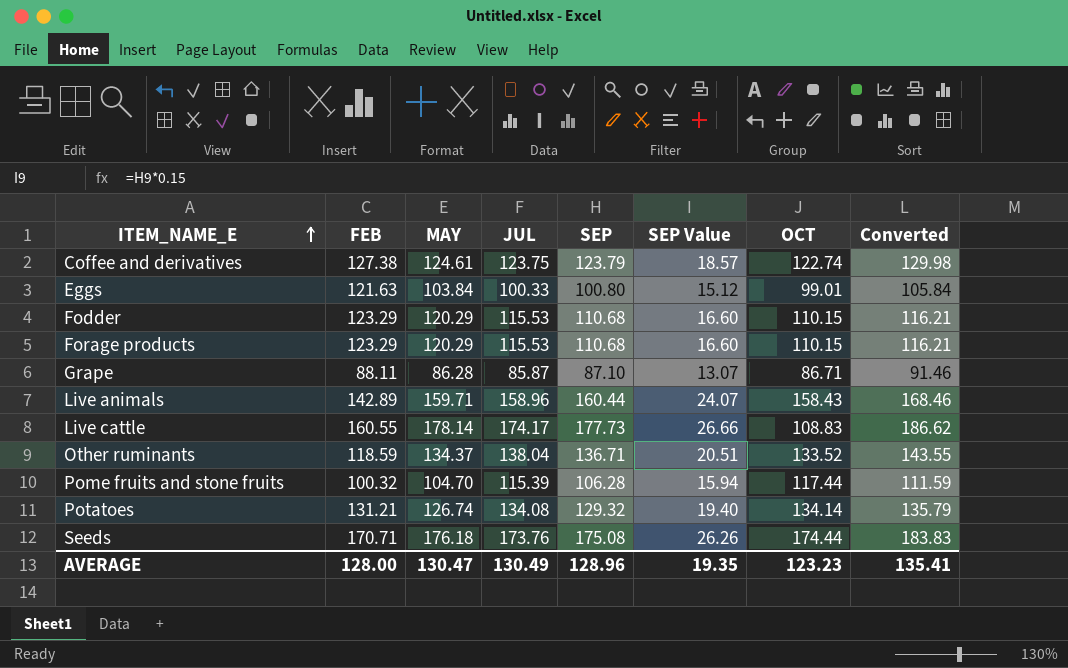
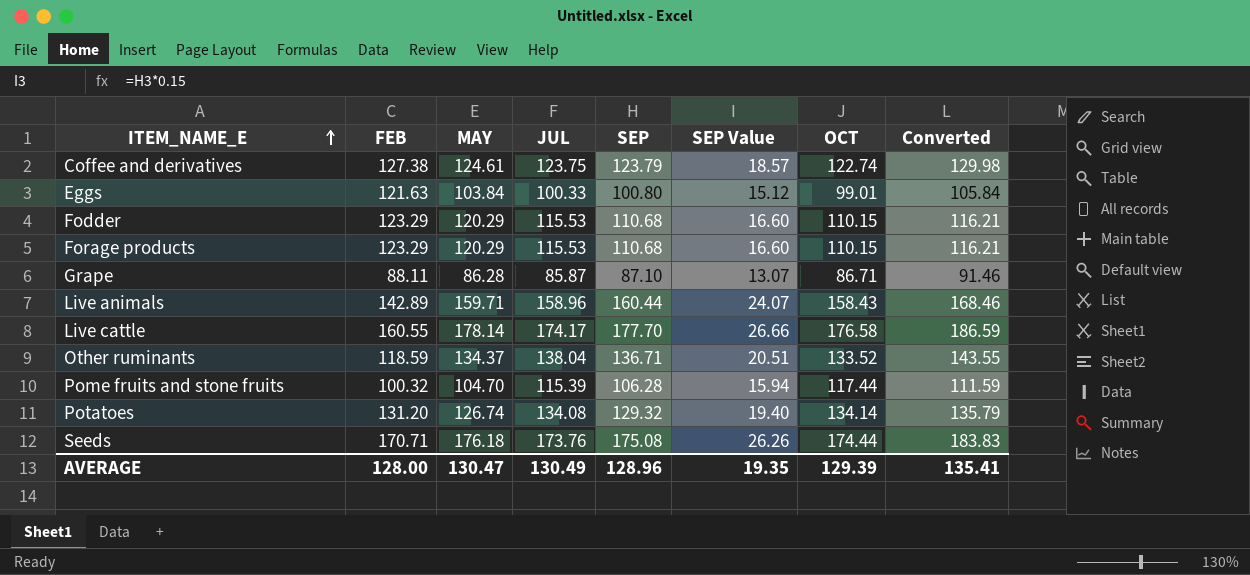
Live cattle | SEP: 177.73 -> 177.70
Live cattle | OCT: 108.83 -> 176.58
Live cattle | Converted: 186.62 -> 186.59
Potatoes | FEB: 131.21 -> 131.20
AVERAGE | OCT: 123.23 -> 129.39

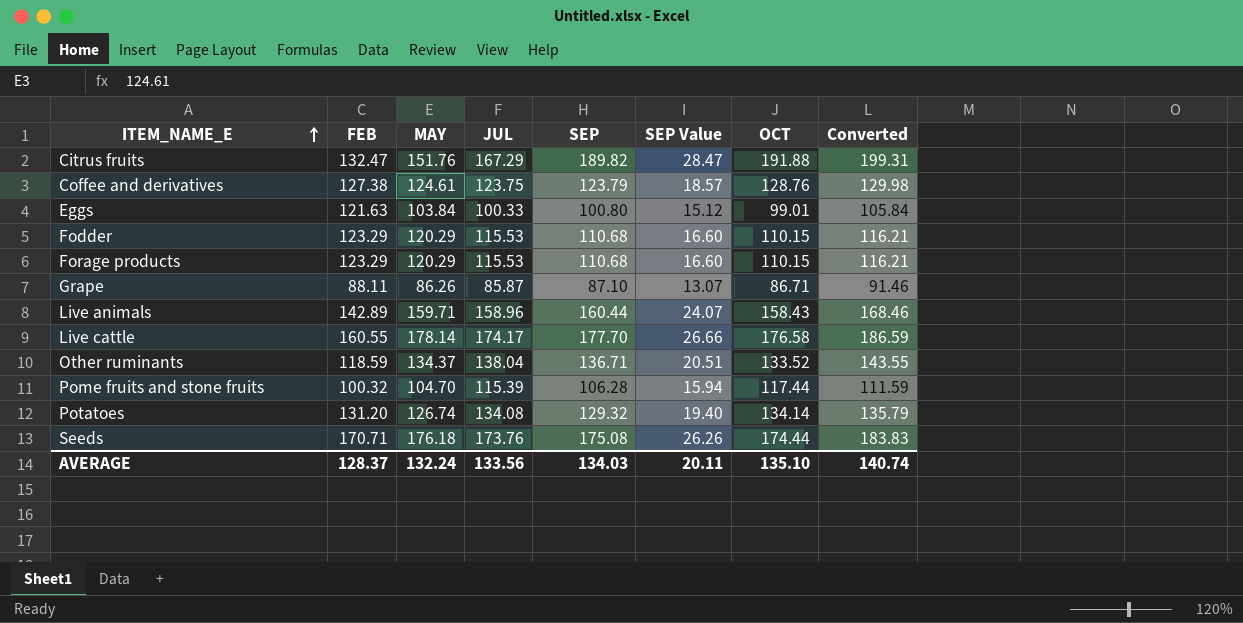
row Citrus fruits: none -> 132.47 | 151.76 | 167.29 | 189.82 | 28.47 | 191.88 | 199.31
Coffee and derivatives | OCT: 122.74 -> 128.76
Grape | MAY: 86.28 -> 86.26
AVERAGE | FEB: 128.00 -> 128.37
AVERAGE | MAY: 130.47 -> 132.24
AVERAGE | JUL: 130.49 -> 133.56
AVERAGE | SEP: 128.96 -> 134.03
AVERAGE | SEP Value: 19.35 -> 20.11
AVERAGE | OCT: 129.39 -> 135.10
AVERAGE | Converted: 135.41 -> 140.74

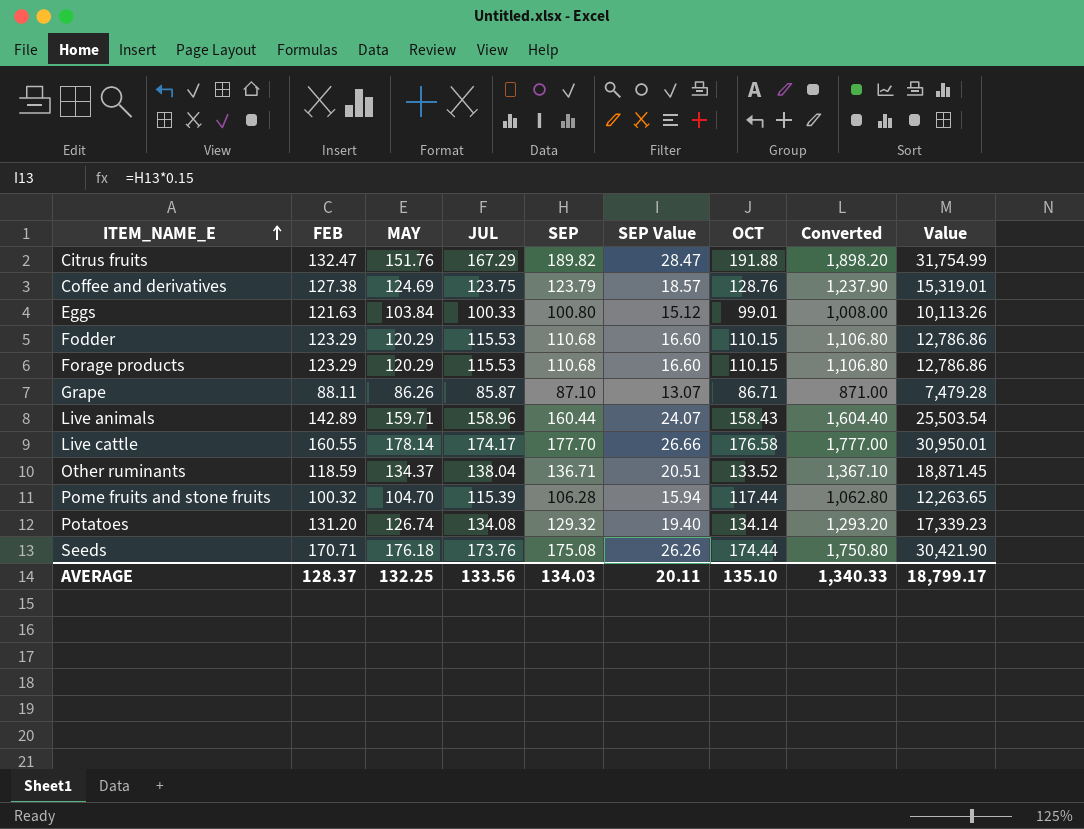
column Converted | formula: [SEP] * 1.05 -> [SEP] * 10
column Value | formula: none -> [JUL] * [SEP]
Coffee and derivatives | MAY: 124.61 -> 124.69
AVERAGE | MAY: 132.24 -> 132.25
AVERAGE | Converted: 140.74 -> 1,340.33

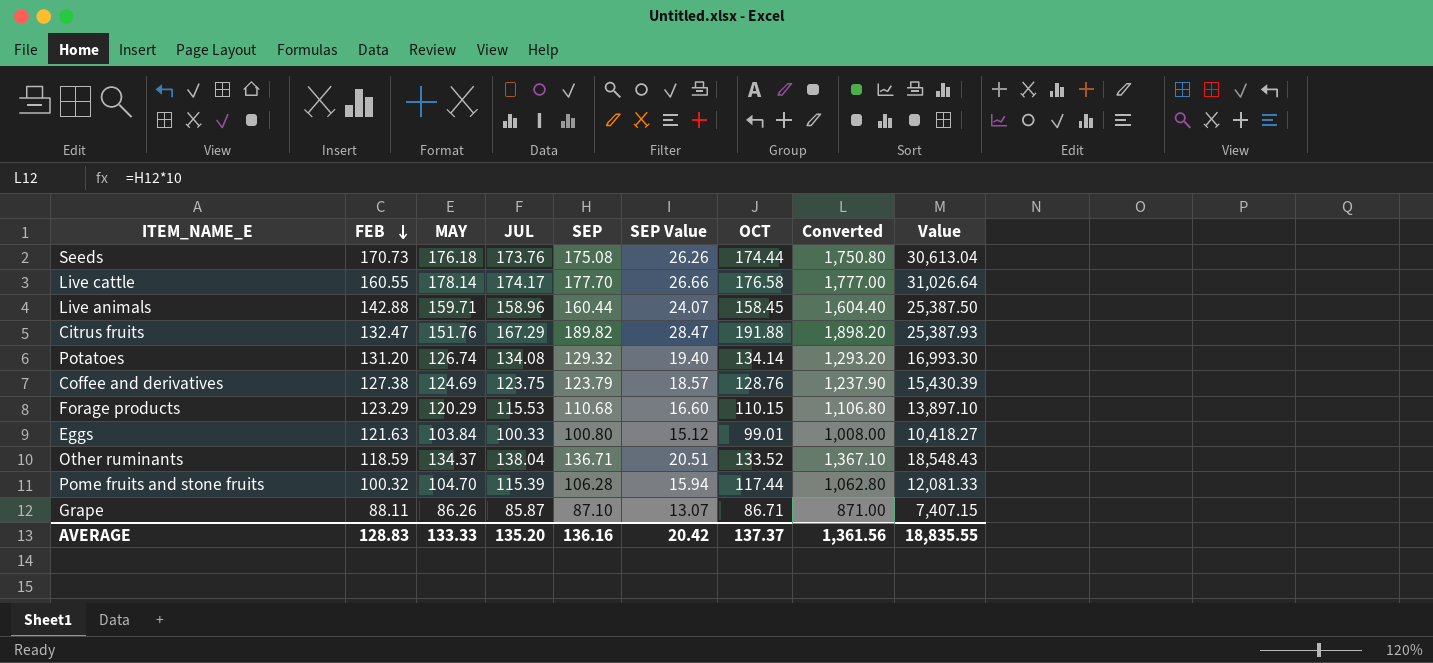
row order: ITEM_NAME_E ascending -> FEB descending
column Value | formula: [JUL] * [SEP] -> [MAY] * [JUL]
row Fodder: 123.29 | 120.29 | 115.53 | 110.68 | 16.60 | 110.15 | 1,106.80 | 12,786.86 -> none
Seeds | FEB: 170.71 -> 170.73
Live animals | FEB: 142.89 -> 142.88
Live animals | OCT: 158.43 -> 158.45
AVERAGE | FEB: 128.37 -> 128.83
AVERAGE | MAY: 132.25 -> 133.33
AVERAGE | JUL: 133.56 -> 135.20
AVERAGE | SEP: 134.03 -> 136.16
AVERAGE | SEP Value: 20.11 -> 20.42
AVERAGE | OCT: 135.10 -> 137.37
AVERAGE | Converted: 1,340.33 -> 1,361.56
AVERAGE | Value: 18,799.17 -> 18,835.55

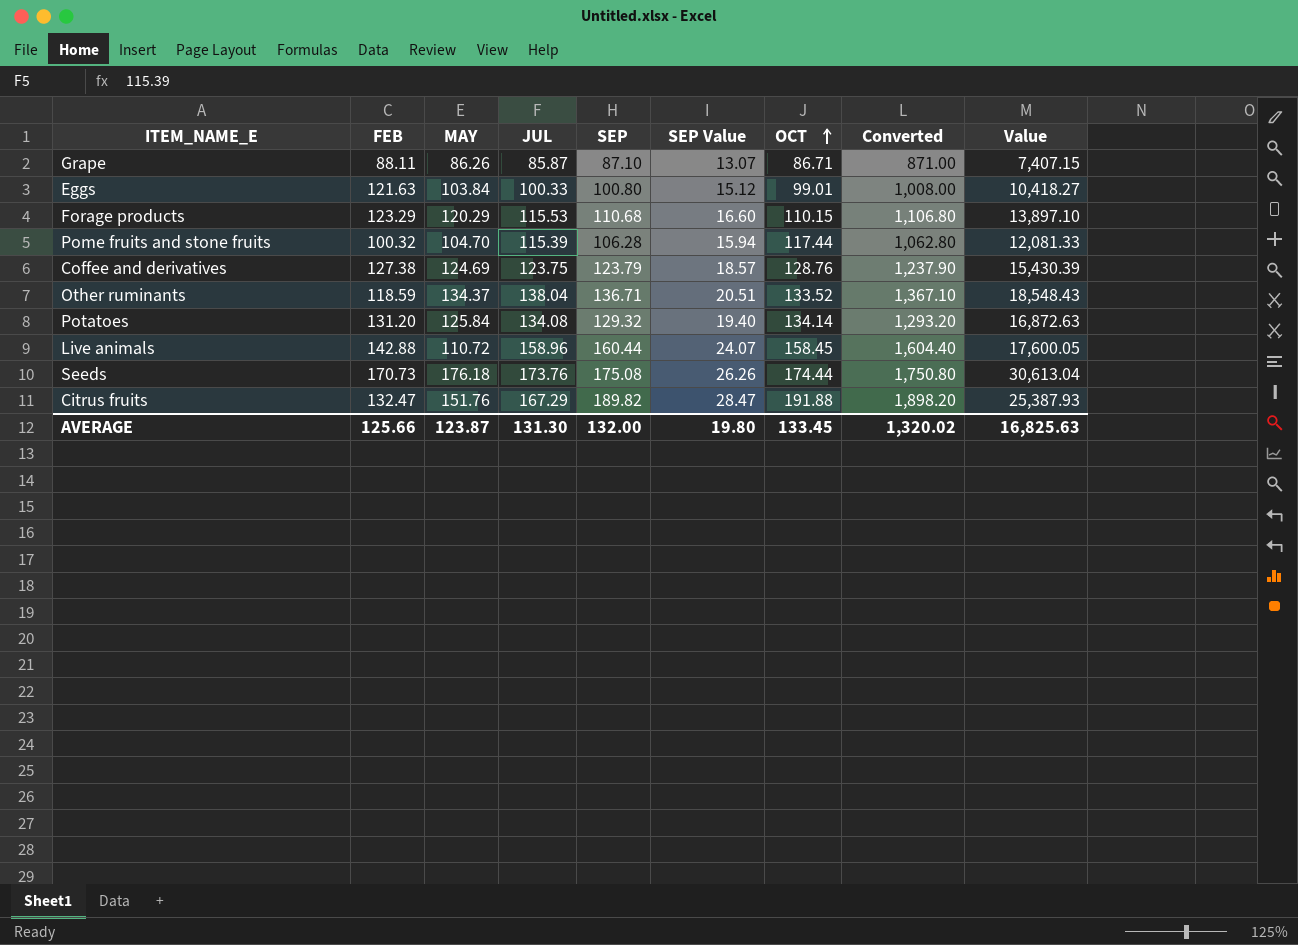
row order: FEB descending -> OCT ascending
row Live cattle: 160.55 | 178.14 | 174.17 | 177.70 | 26.66 | 176.58 | 1,777.00 | 31,026.64 -> none
Potatoes | MAY: 126.74 -> 125.84
Potatoes | Value: 16,993.30 -> 16,872.63
Live animals | MAY: 159.71 -> 110.72
Live animals | Value: 25,387.50 -> 17,600.05
AVERAGE | FEB: 128.83 -> 125.66
AVERAGE | MAY: 133.33 -> 123.87
AVERAGE | JUL: 135.20 -> 131.30
AVERAGE | SEP: 136.16 -> 132.00
AVERAGE | SEP Value: 20.42 -> 19.80
AVERAGE | OCT: 137.37 -> 133.45
AVERAGE | Converted: 1,361.56 -> 1,320.02
AVERAGE | Value: 18,835.55 -> 16,825.63

